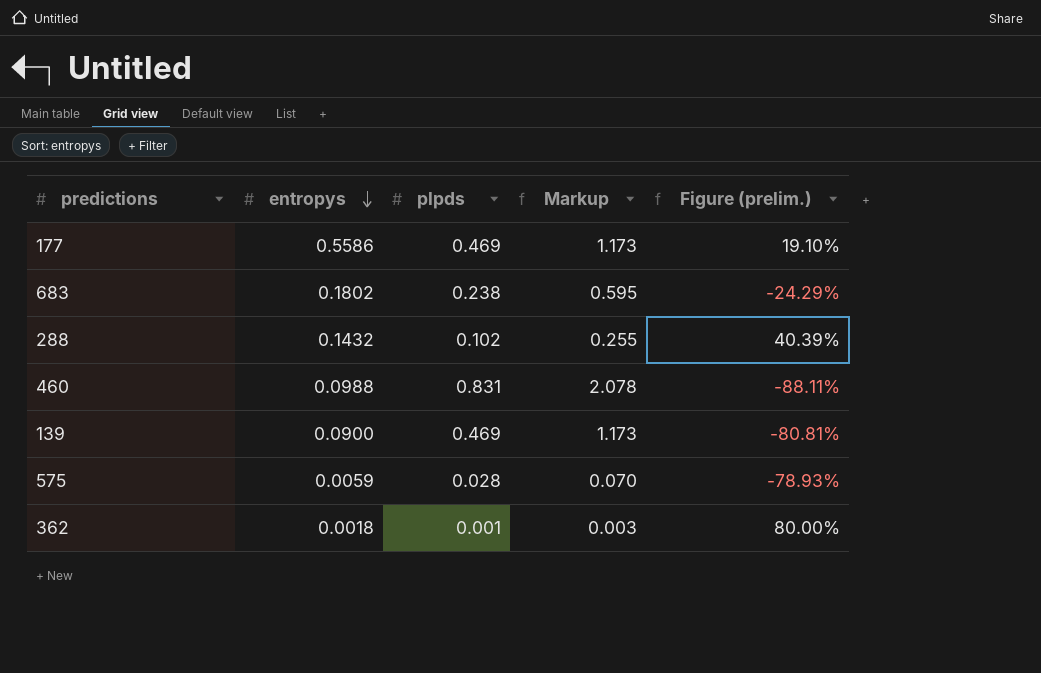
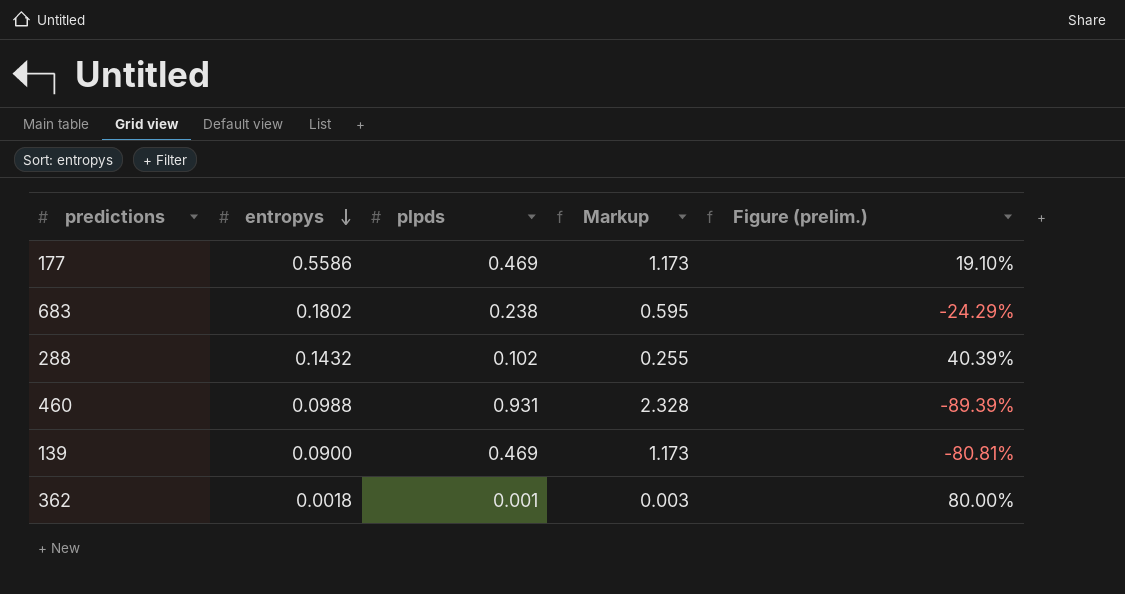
row 575: 0.0059 | 0.028 | 0.070 | -78.93% -> none
460 | plpds: 0.831 -> 0.931
460 | Markup: 2.078 -> 2.328
460 | Figure (prelim.): -88.11% -> -89.39%

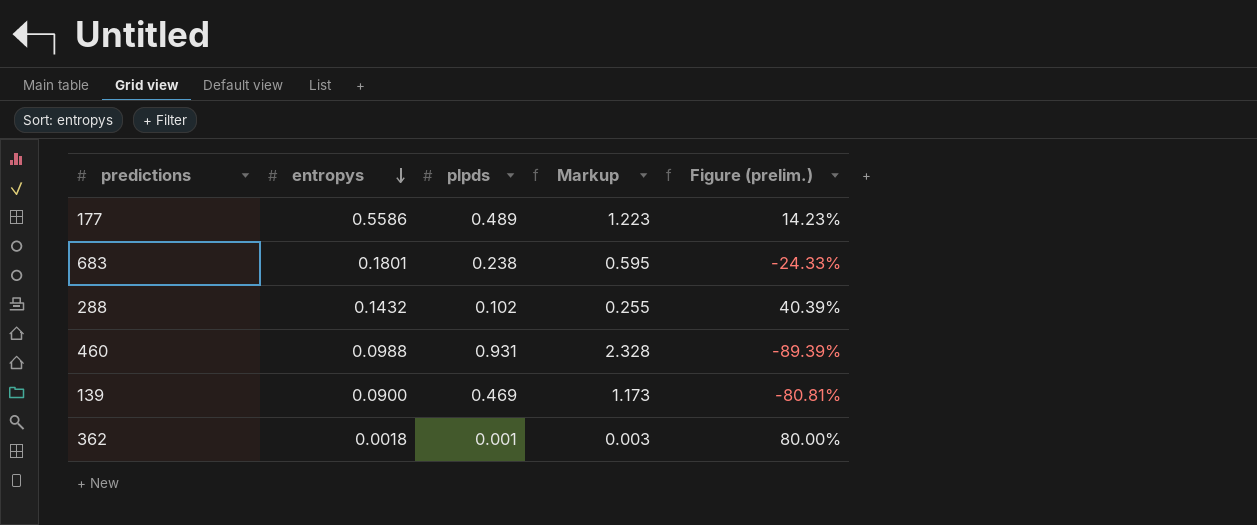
177 | plpds: 0.469 -> 0.489
177 | Markup: 1.173 -> 1.223
177 | Figure (prelim.): 19.10% -> 14.23%
683 | entropys: 0.1802 -> 0.1801
683 | Figure (prelim.): -24.29% -> -24.33%

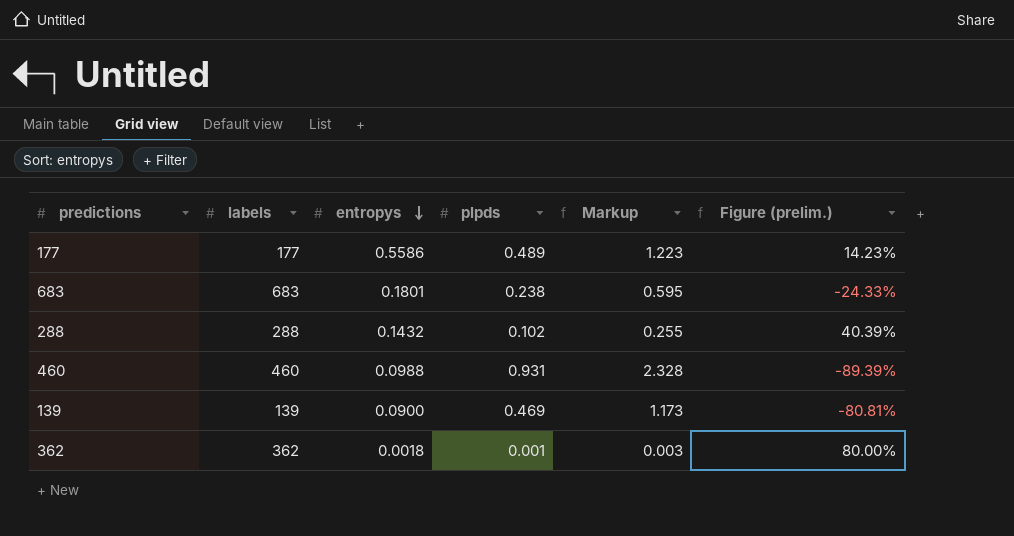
column labels | position: none -> 2

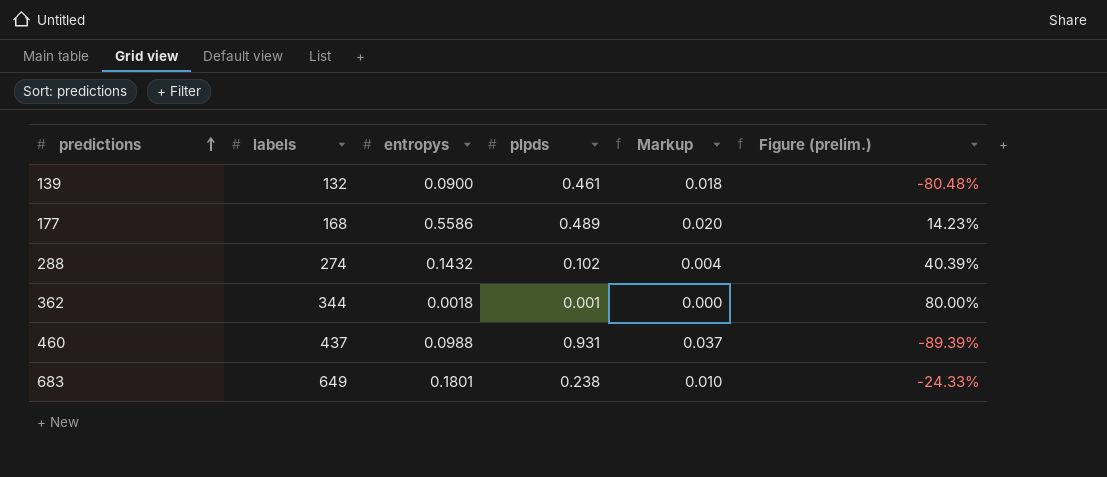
row order: entropys descending -> predictions ascending
column Markup | formula: [plpds] * 2.5 -> [plpds] * 0.04
139 | labels: 139 -> 132
139 | plpds: 0.469 -> 0.461
139 | Figure (prelim.): -80.81% -> -80.48%
177 | labels: 177 -> 168
288 | labels: 288 -> 274
362 | labels: 362 -> 344
460 | labels: 460 -> 437
683 | labels: 683 -> 649

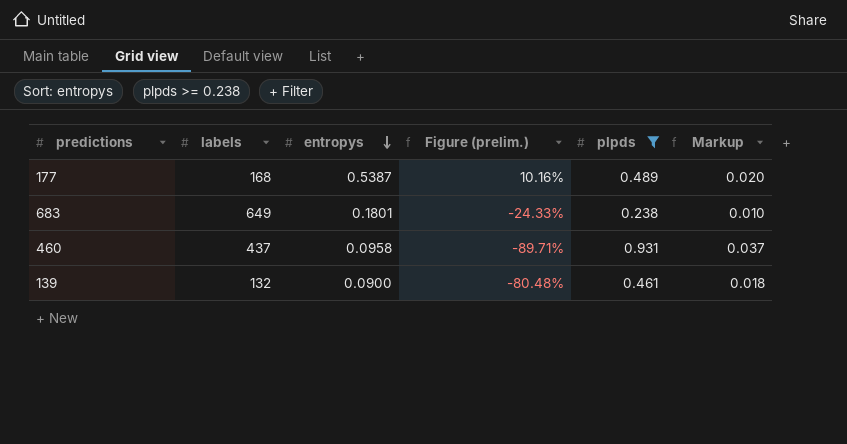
filter: none -> plpds >= 0.238
row order: predictions ascending -> entropys descending
column Figure (prelim.) | position: 6 -> 4
177 | entropys: 0.5586 -> 0.5387
177 | Figure (prelim.): 14.23% -> 10.16%
460 | entropys: 0.0988 -> 0.0958
460 | Figure (prelim.): -89.39% -> -89.71%

